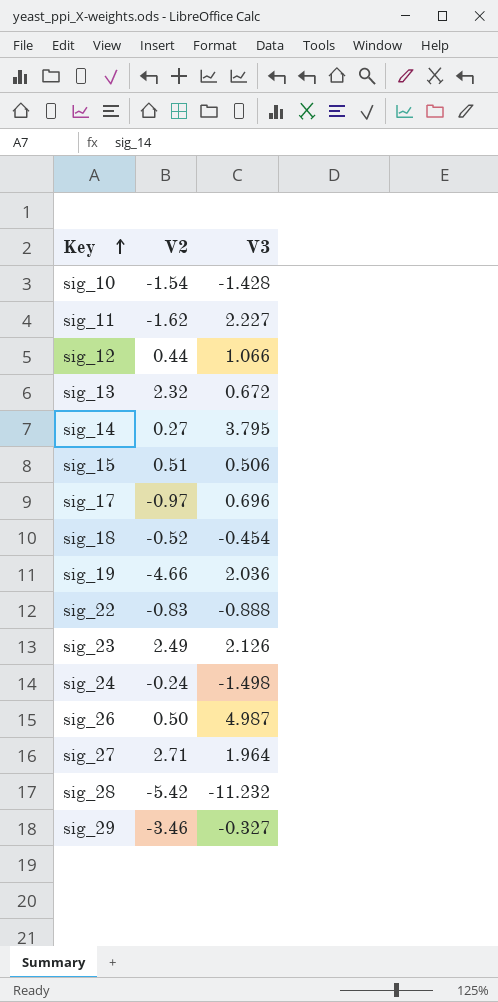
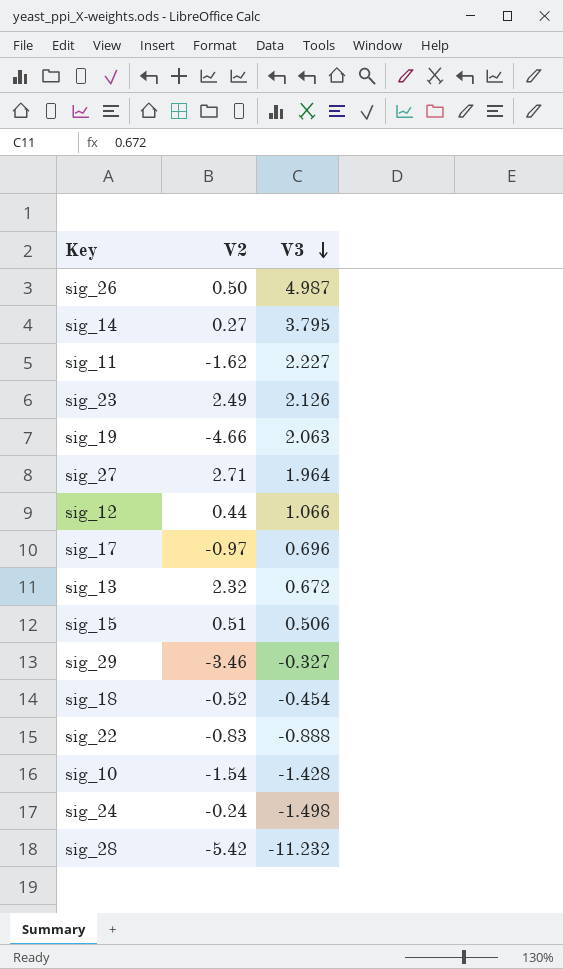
row order: Key ascending -> V3 descending
sig_19 | V3: 2.036 -> 2.063

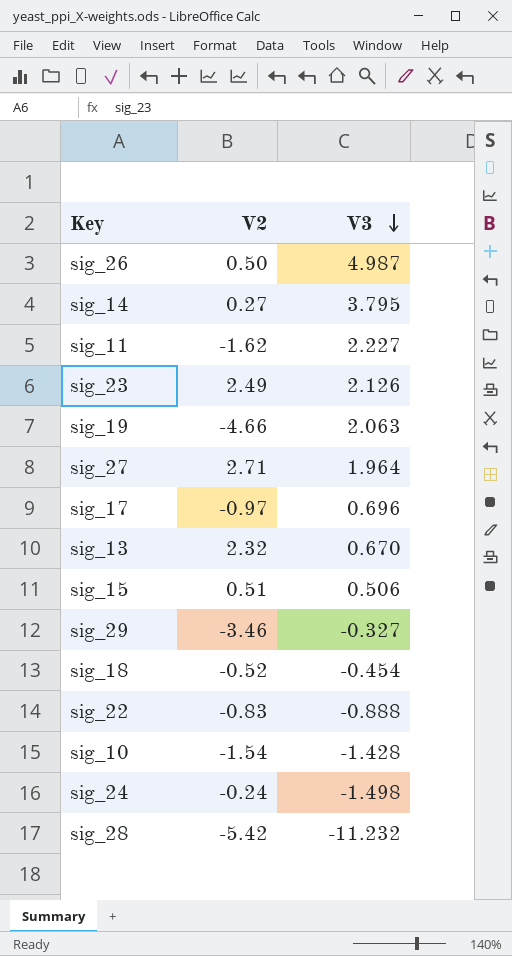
row sig_12: 0.44 | 1.066 -> none
sig_13 | V3: 0.672 -> 0.670

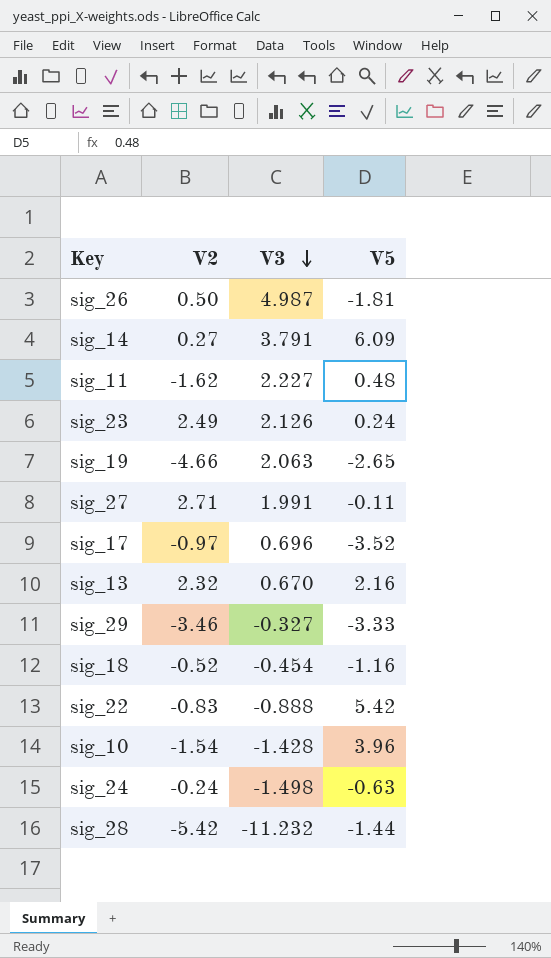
column V5 | position: none -> 4
row sig_15: 0.51 | 0.506 -> none
sig_14 | V3: 3.795 -> 3.791
sig_27 | V3: 1.964 -> 1.991

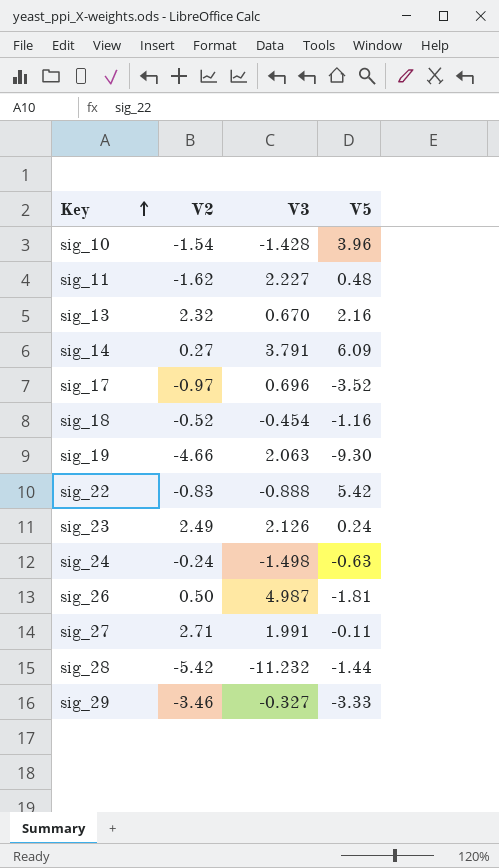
row order: V3 descending -> Key ascending
sig_19 | V5: -2.65 -> -9.30

